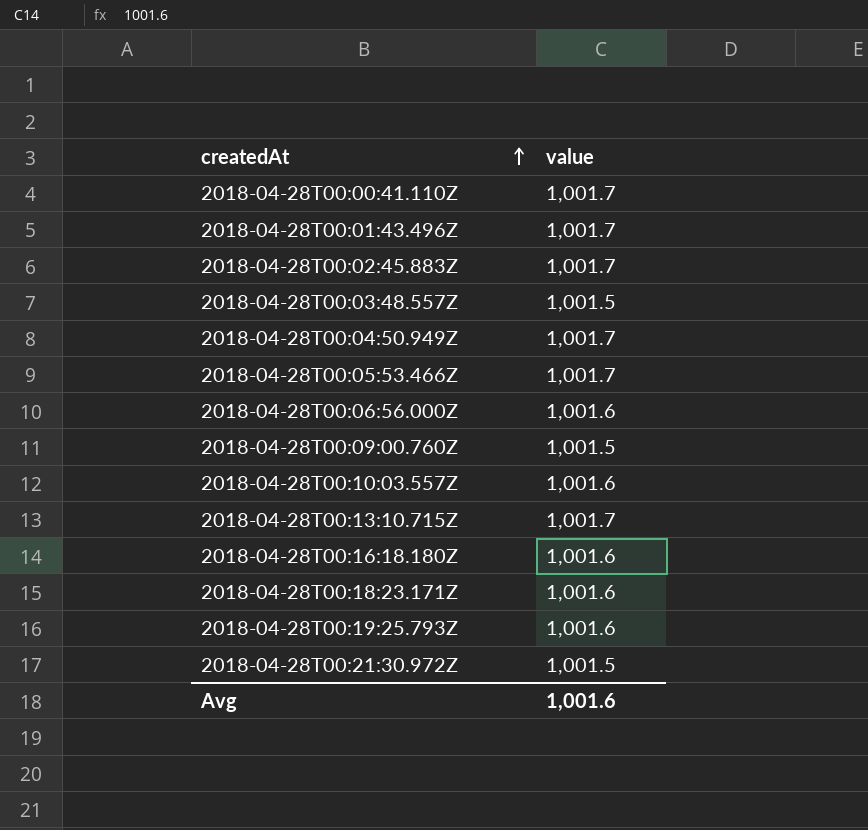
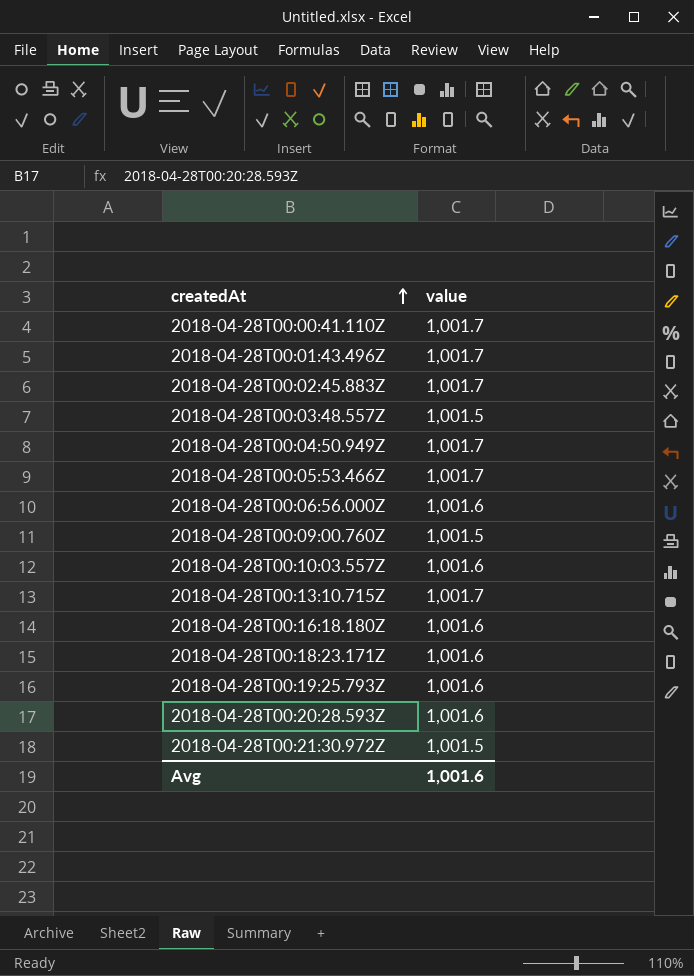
row 2018-04-28T00:20:28.593Z: none -> 1,001.6

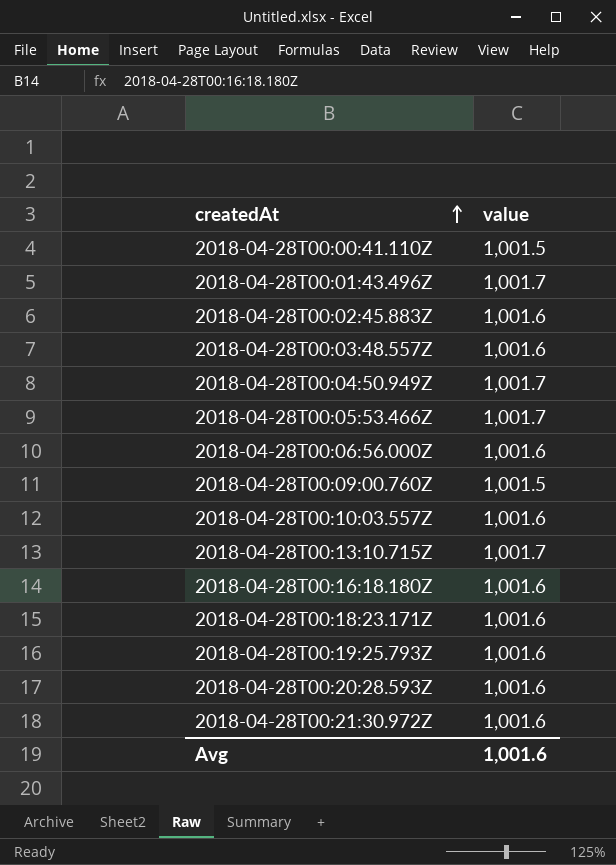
2018-04-28T00:00:41.110Z | value: 1,001.7 -> 1,001.5
2018-04-28T00:02:45.883Z | value: 1,001.7 -> 1,001.6
2018-04-28T00:03:48.557Z | value: 1,001.5 -> 1,001.6
2018-04-28T00:21:30.972Z | value: 1,001.5 -> 1,001.6

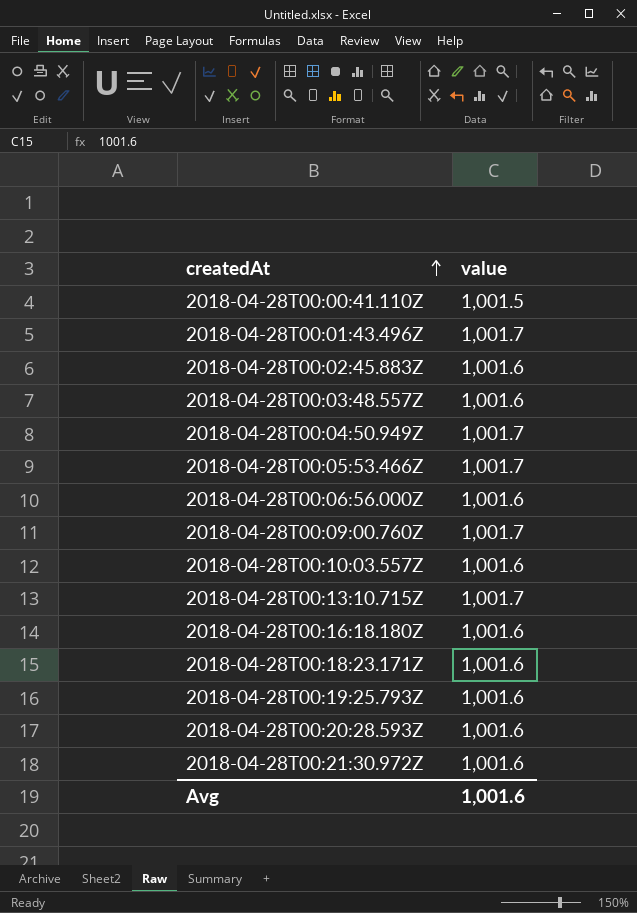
2018-04-28T00:09:00.760Z | value: 1,001.5 -> 1,001.7

